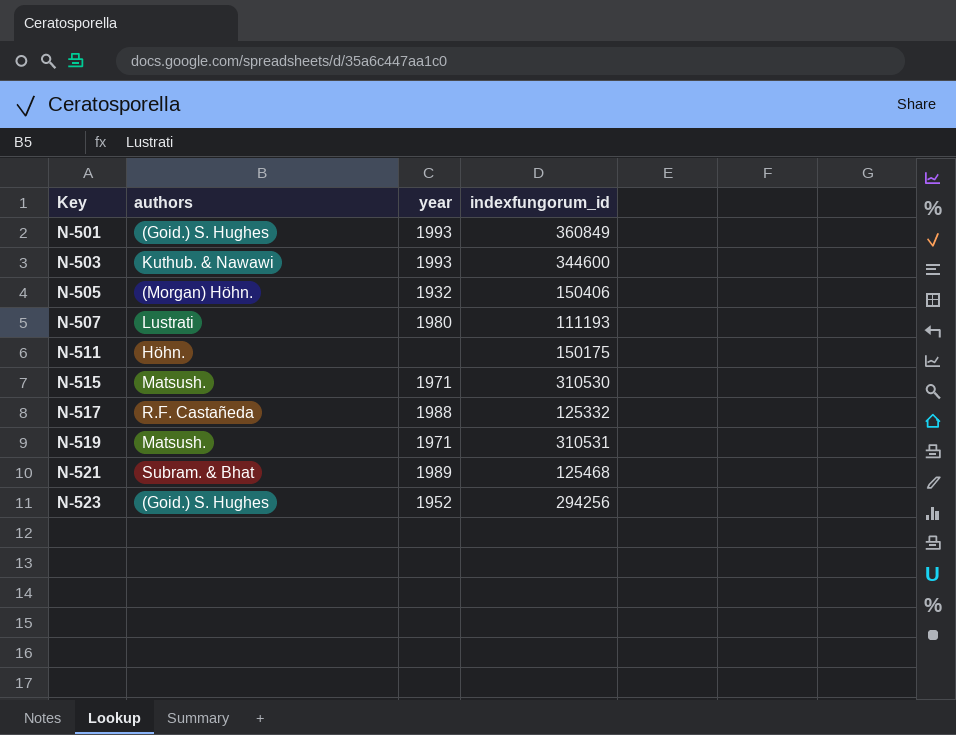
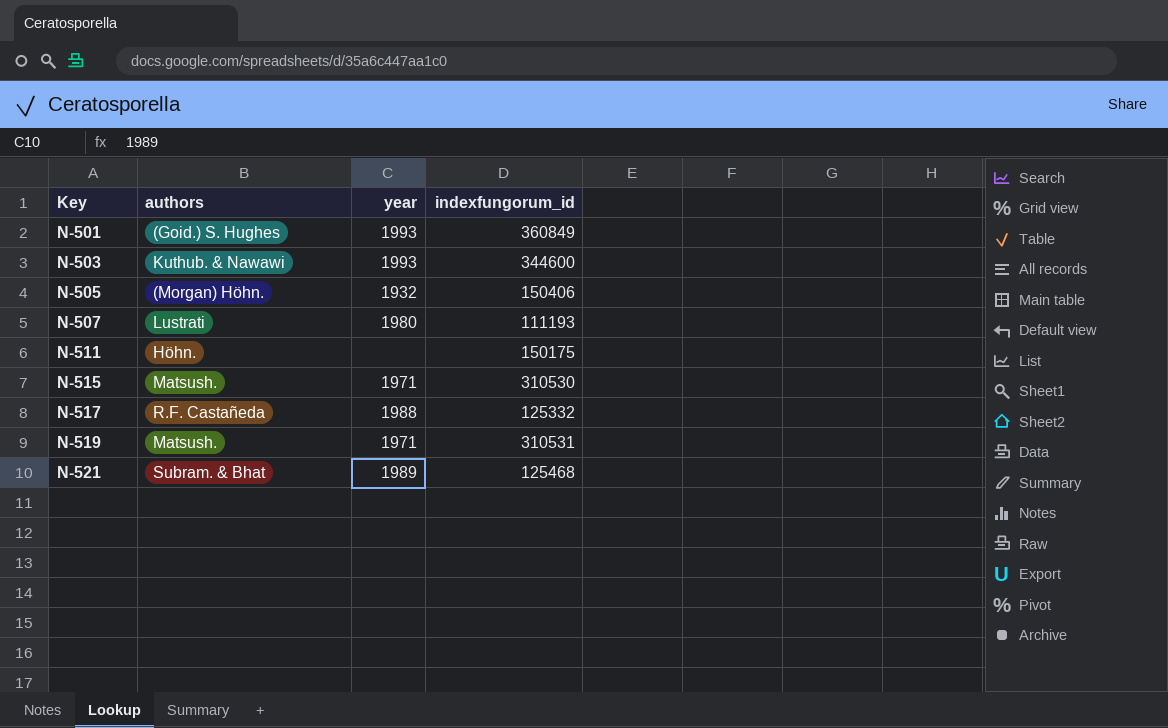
row N-523: (Goid.) S. Hughes | 1952 | 294256 -> none

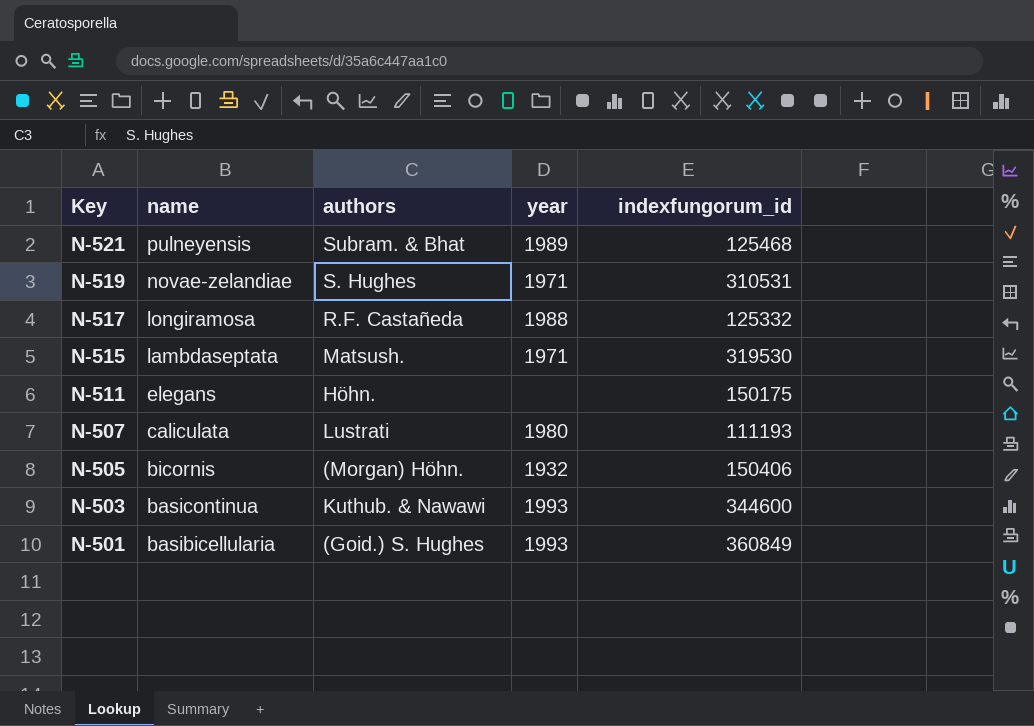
row order: Key ascending -> Key descending
column name | position: none -> 2
N-519 | authors: Matsush. -> S. Hughes
N-515 | indexfungorum_id: 310530 -> 319530

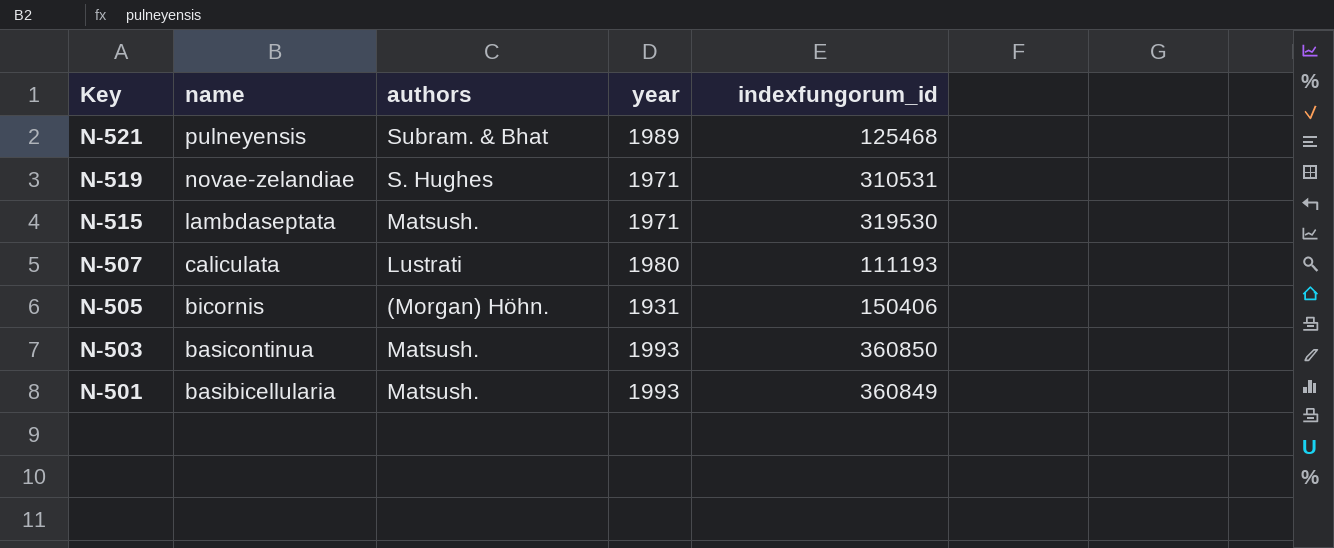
row N-517: longiramosa | R.F. Castañeda | 1988 | 125332 -> none
row N-511: elegans | Höhn. | none | 150175 -> none
N-505 | year: 1932 -> 1931
N-503 | authors: Kuthub. & Nawawi -> Matsush.
N-503 | indexfungorum_id: 344600 -> 360850
N-501 | authors: (Goid.) S. Hughes -> Matsush.

